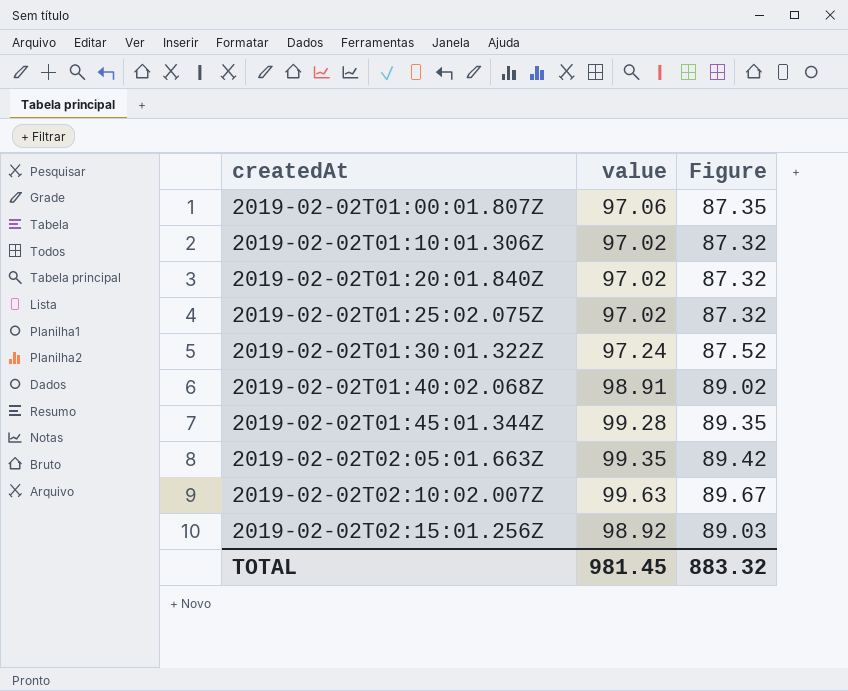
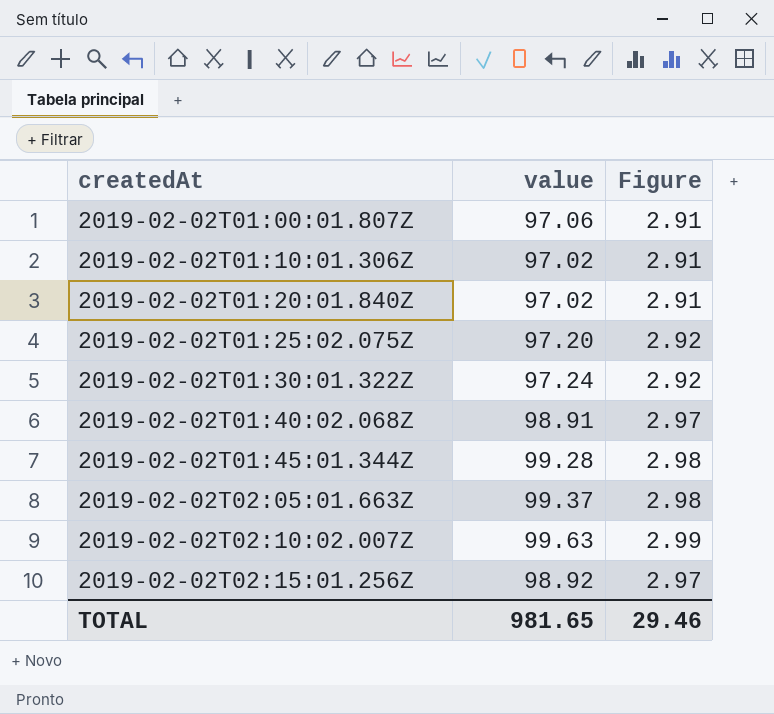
column Figure | formula: [value] * 0.9 -> [value] * 0.03
2019-02-02T01:25:02.075Z | value: 97.02 -> 97.20
2019-02-02T02:05:01.663Z | value: 99.35 -> 99.37
TOTAL | value: 981.45 -> 981.65
TOTAL | Figure: 883.32 -> 29.46

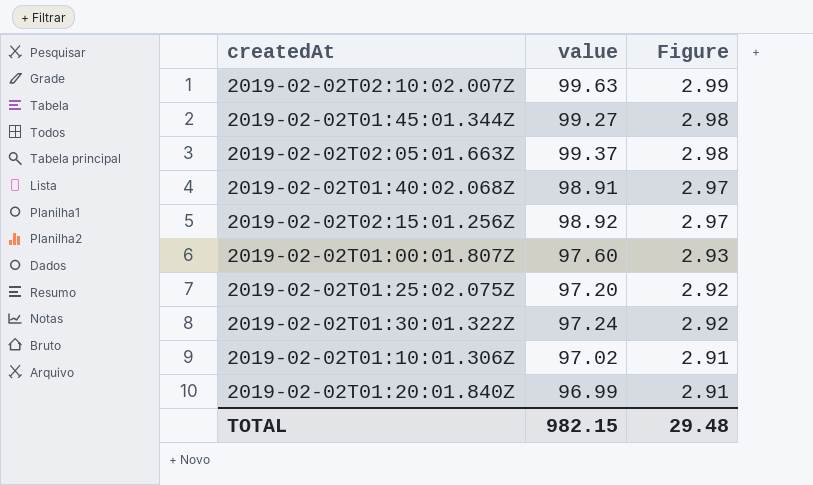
row order: createdAt ascending -> Figure descending
2019-02-02T01:45:01.344Z | value: 99.28 -> 99.27
2019-02-02T01:00:01.807Z | value: 97.06 -> 97.60
2019-02-02T01:00:01.807Z | Figure: 2.91 -> 2.93
2019-02-02T01:20:01.840Z | value: 97.02 -> 96.99
TOTAL | value: 981.65 -> 982.15
TOTAL | Figure: 29.46 -> 29.48

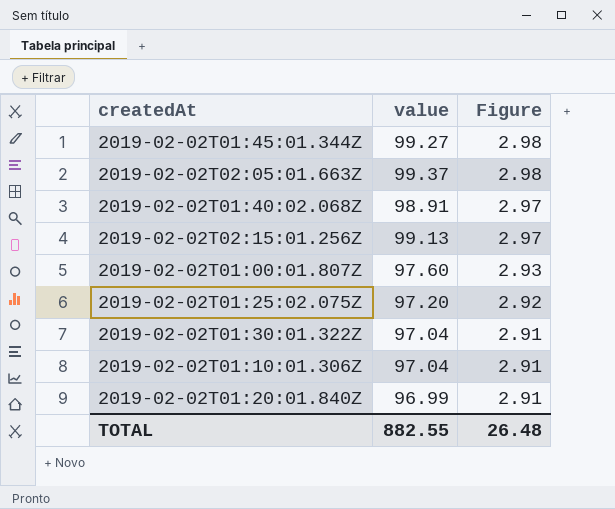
row 2019-02-02T02:10:02.007Z: 99.63 | 2.99 -> none
2019-02-02T02:15:01.256Z | value: 98.92 -> 99.13
2019-02-02T01:30:01.322Z | value: 97.24 -> 97.04
2019-02-02T01:30:01.322Z | Figure: 2.92 -> 2.91
2019-02-02T01:10:01.306Z | value: 97.02 -> 97.04
TOTAL | value: 982.15 -> 882.55
TOTAL | Figure: 29.48 -> 26.48

